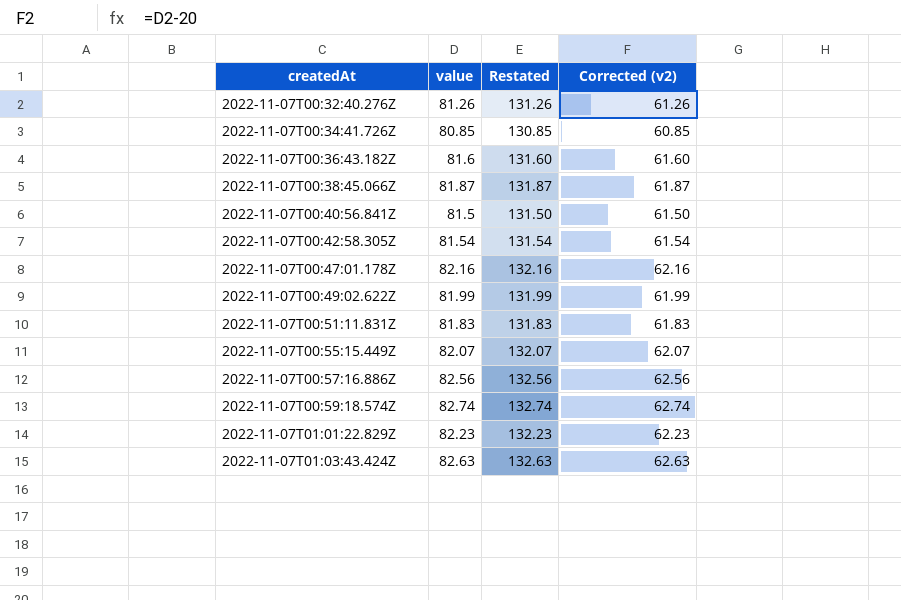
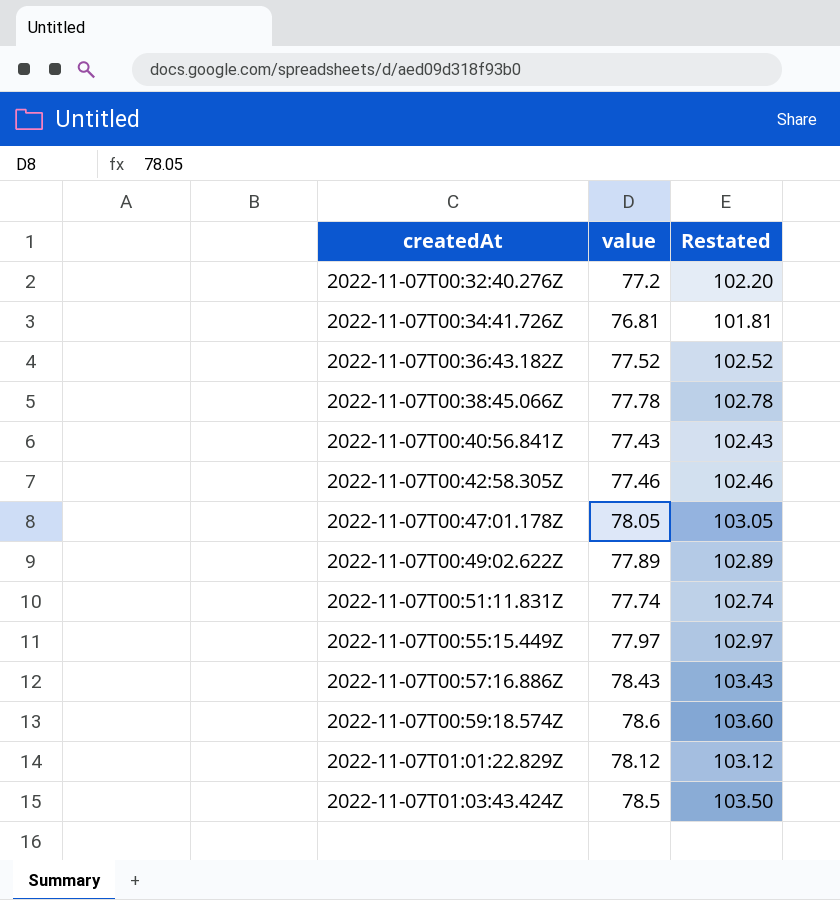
column Corrected (v2) | formula: [value] - 20 -> none
column Restated | formula: [value] + 50 -> [value] + 25
2022-11-07T00:32:40.276Z | value: 81.26 -> 77.2
2022-11-07T00:34:41.726Z | value: 80.85 -> 76.81
2022-11-07T00:36:43.182Z | value: 81.6 -> 77.52
2022-11-07T00:38:45.066Z | value: 81.87 -> 77.78
2022-11-07T00:40:56.841Z | value: 81.5 -> 77.43
2022-11-07T00:42:58.305Z | value: 81.54 -> 77.46
2022-11-07T00:47:01.178Z | value: 82.16 -> 78.05
2022-11-07T00:49:02.622Z | value: 81.99 -> 77.89
2022-11-07T00:51:11.831Z | value: 81.83 -> 77.74
2022-11-07T00:55:15.449Z | value: 82.07 -> 77.97
2022-11-07T00:57:16.886Z | value: 82.56 -> 78.43
2022-11-07T00:59:18.574Z | value: 82.74 -> 78.6
2022-11-07T01:01:22.829Z | value: 82.23 -> 78.12
2022-11-07T01:03:43.424Z | value: 82.63 -> 78.5

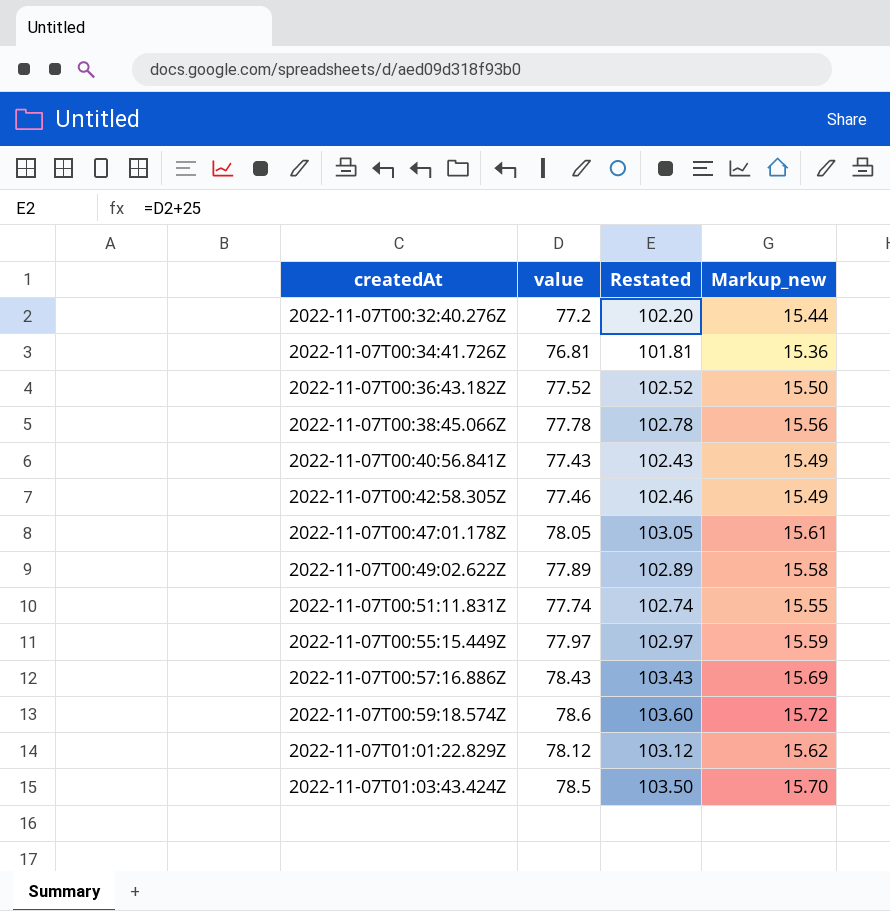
column Markup_new | formula: none -> [value] * 0.2

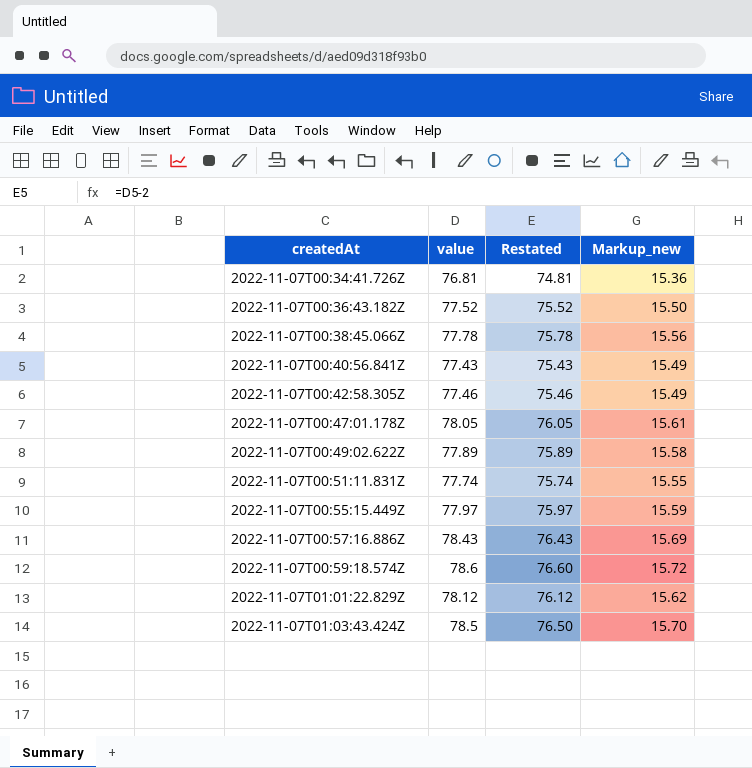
column Restated | formula: [value] + 25 -> [value] - 2
row 2022-11-07T00:32:40.276Z: 77.2 | 102.20 | 15.44 -> none

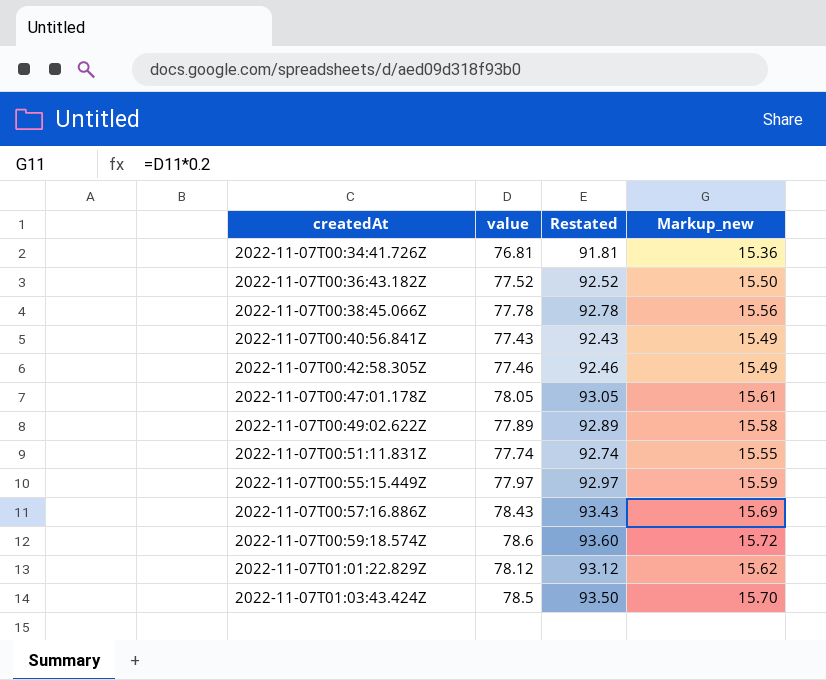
column Restated | formula: [value] - 2 -> [value] + 15

